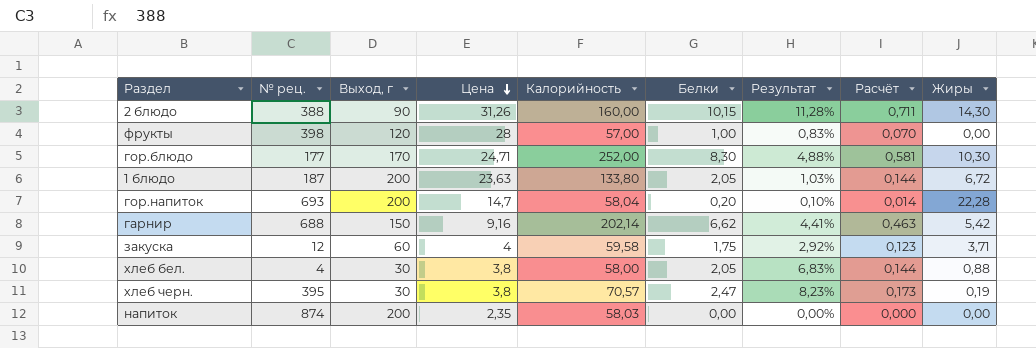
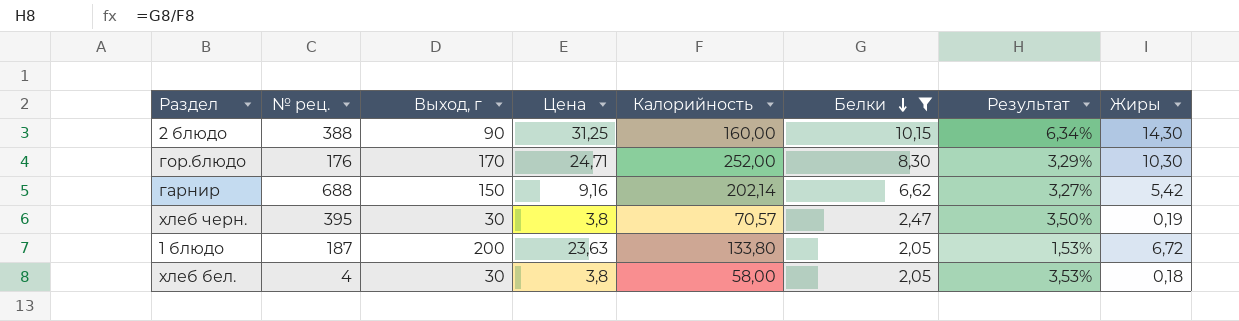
filter: none -> Белки >= 2,05
row order: Цена descending -> Белки descending
column Расчёт | formula: [Белки] * 0,07 -> none
column Результат | formula: [Белки] / [Выход, г] -> [Белки] / [Калорийность]
2 блюдо | Цена: 31,26 -> 31,25
гор.блюдо | № рец.: 177 -> 176
хлеб бел. | Жиры: 0,88 -> 0,18

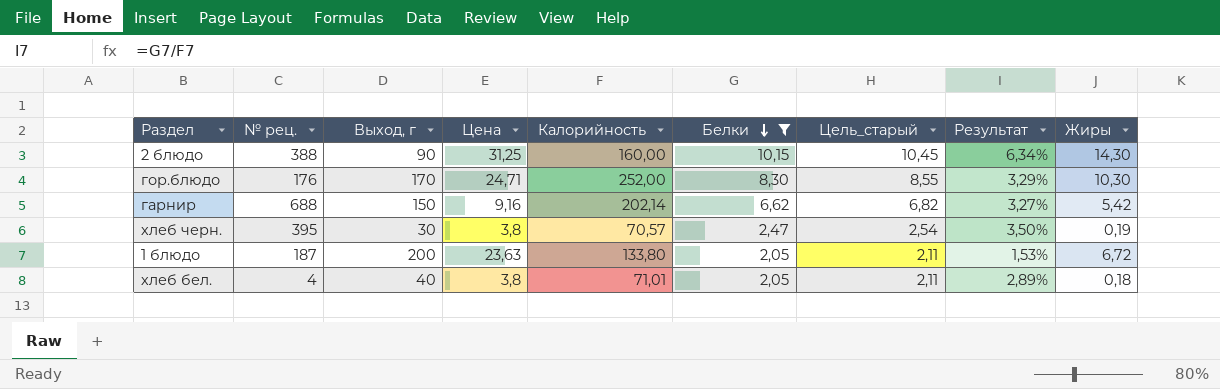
column Цель_старый | formula: none -> [Белки] * 1,03
хлеб бел. | Выход, г: 30 -> 40
хлеб бел. | Калорийность: 58,00 -> 71,01
хлеб бел. | Результат: 3,53% -> 2,89%

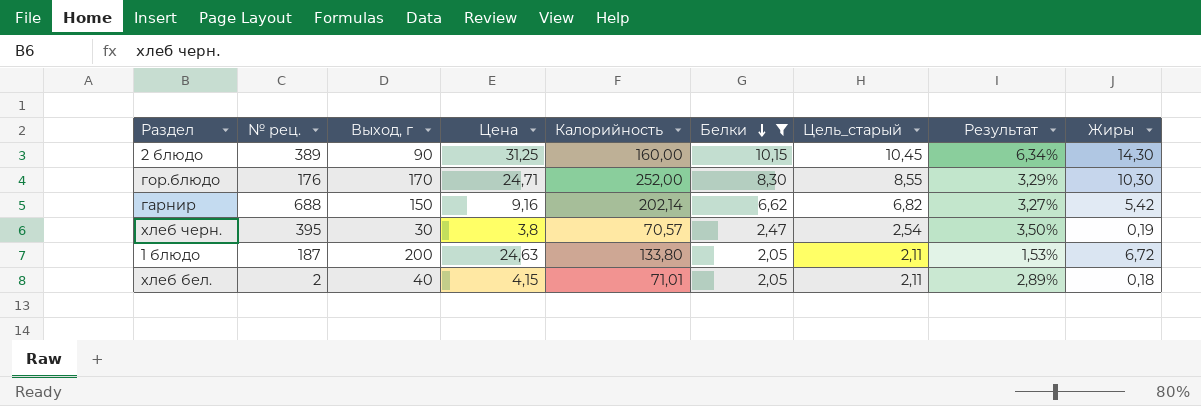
2 блюдо | № рец.: 388 -> 389
1 блюдо | Цена: 23,63 -> 24,63
хлеб бел. | № рец.: 4 -> 2
хлеб бел. | Цена: 3,8 -> 4,15

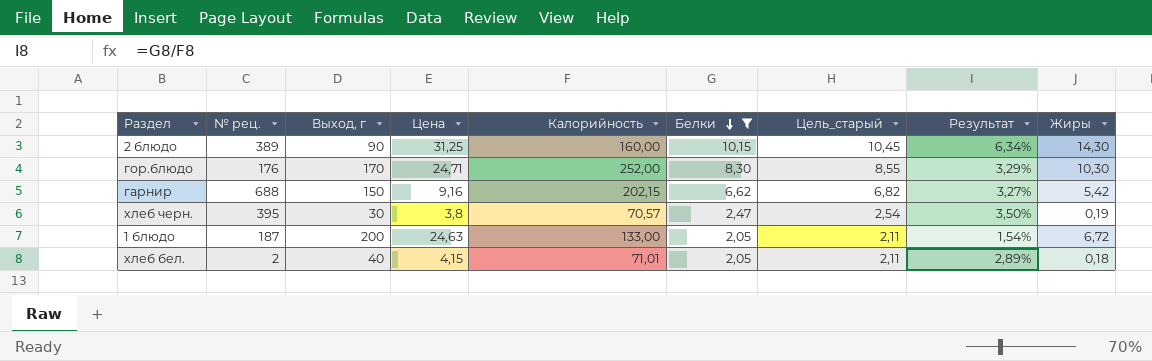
гарнир | Калорийность: 202,14 -> 202,15
1 блюдо | Калорийность: 133,80 -> 133,00
1 блюдо | Результат: 1,53% -> 1,54%

